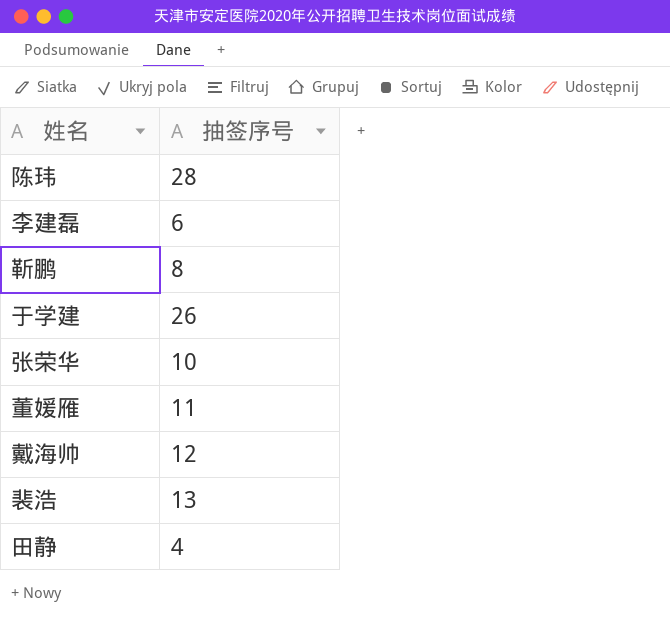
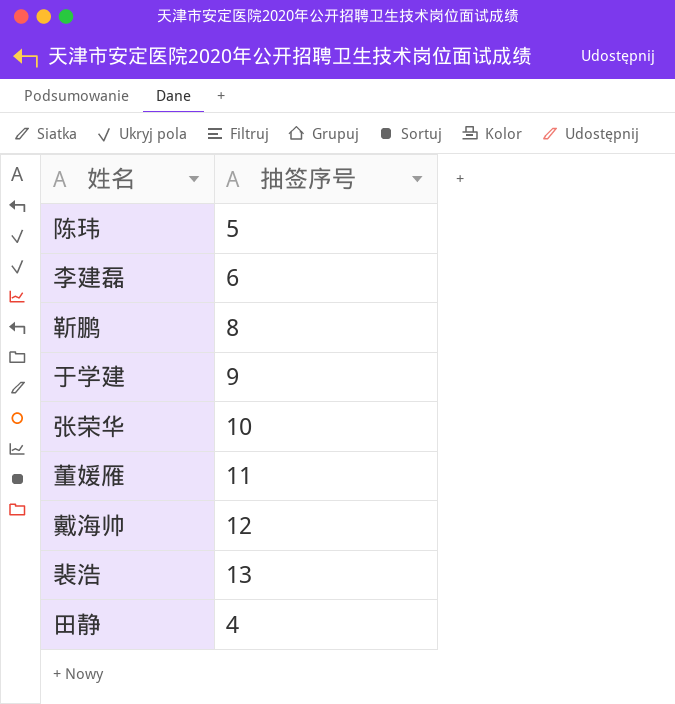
陈玮 | 抽签序号: 28 -> 5
于学建 | 抽签序号: 26 -> 9

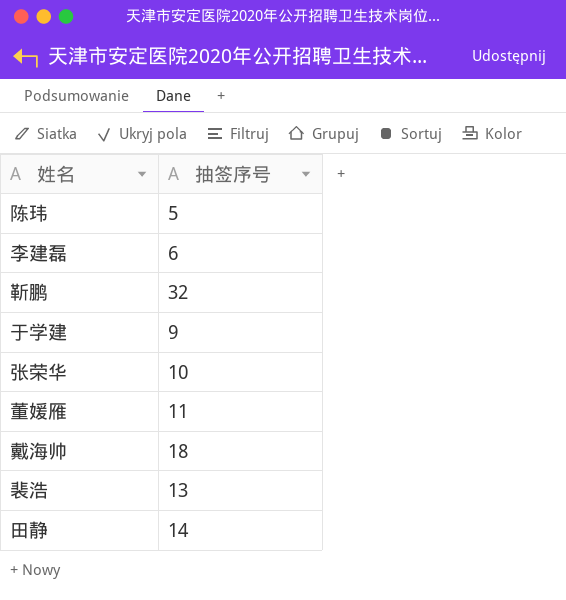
靳鹏 | 抽签序号: 8 -> 32
戴海帅 | 抽签序号: 12 -> 18
田静 | 抽签序号: 4 -> 14

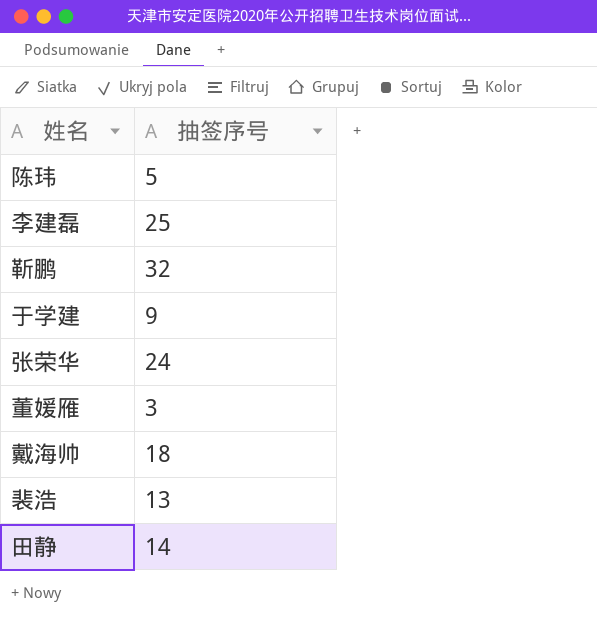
李建磊 | 抽签序号: 6 -> 25
张荣华 | 抽签序号: 10 -> 24
董媛雁 | 抽签序号: 11 -> 3

